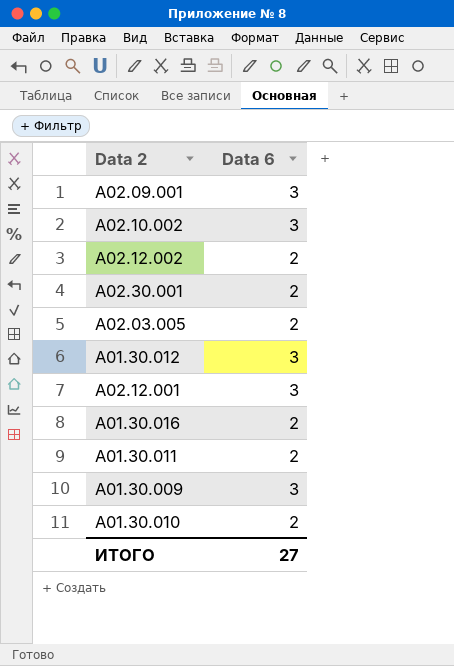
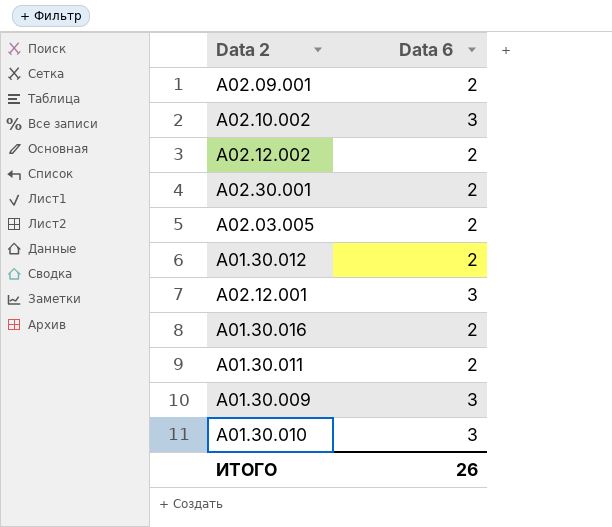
А02.09.001 | Data 6: 3 -> 2
A01.30.012 | Data 6: 3 -> 2
A01.30.010 | Data 6: 2 -> 3
ИТОГО | Data 6: 27 -> 26

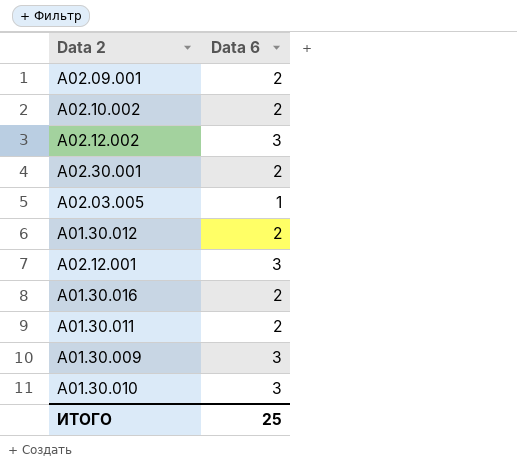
А02.10.002 | Data 6: 3 -> 2
А02.12.002 | Data 6: 2 -> 3
A02.03.005 | Data 6: 2 -> 1
ИТОГО | Data 6: 26 -> 25

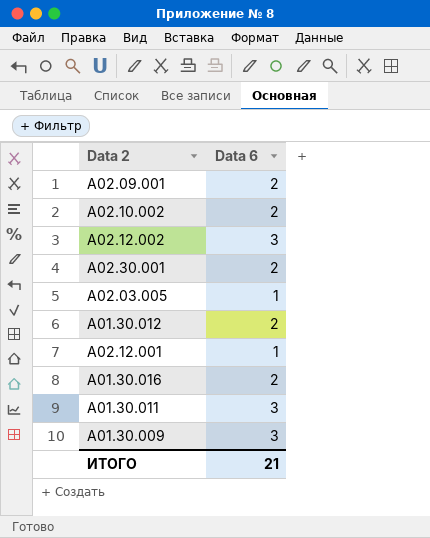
row A01.30.010: 3 -> none
А02.12.001 | Data 6: 3 -> 1
A01.30.011 | Data 6: 2 -> 3
ИТОГО | Data 6: 25 -> 21

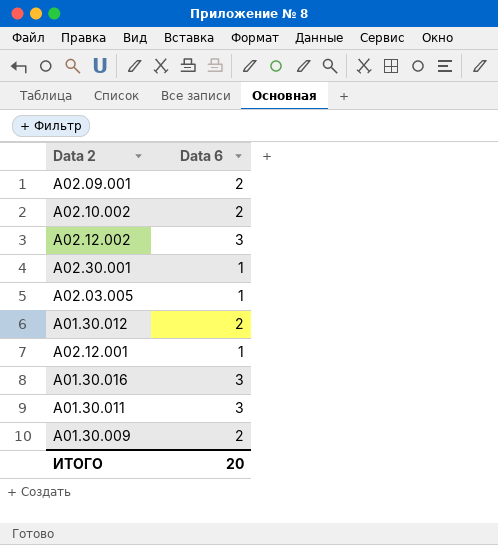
A02.30.001 | Data 6: 2 -> 1
A01.30.016 | Data 6: 2 -> 3
A01.30.009 | Data 6: 3 -> 2
ИТОГО | Data 6: 21 -> 20

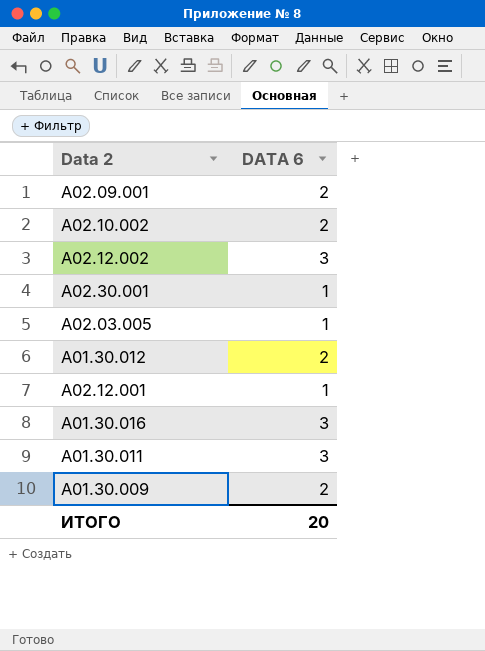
column name: Data 6 -> DATA 6

